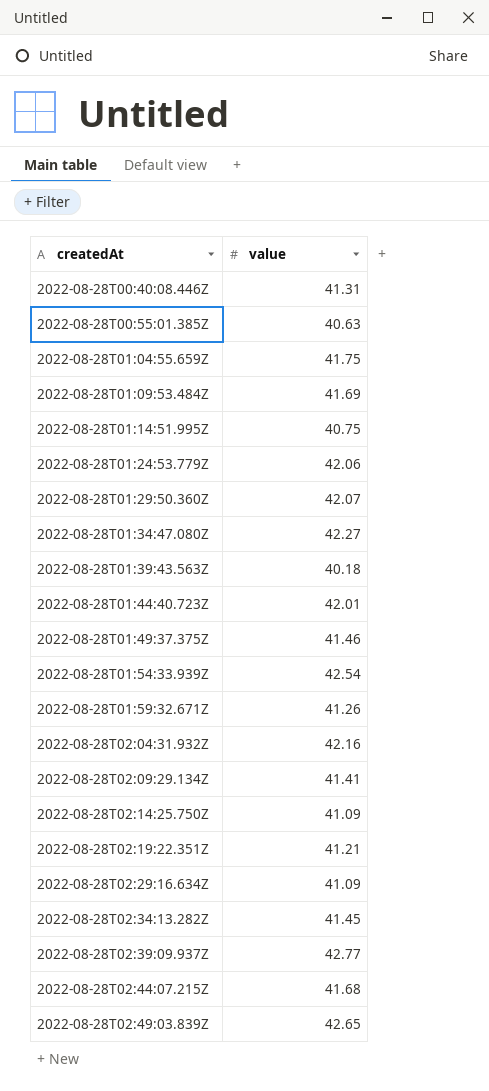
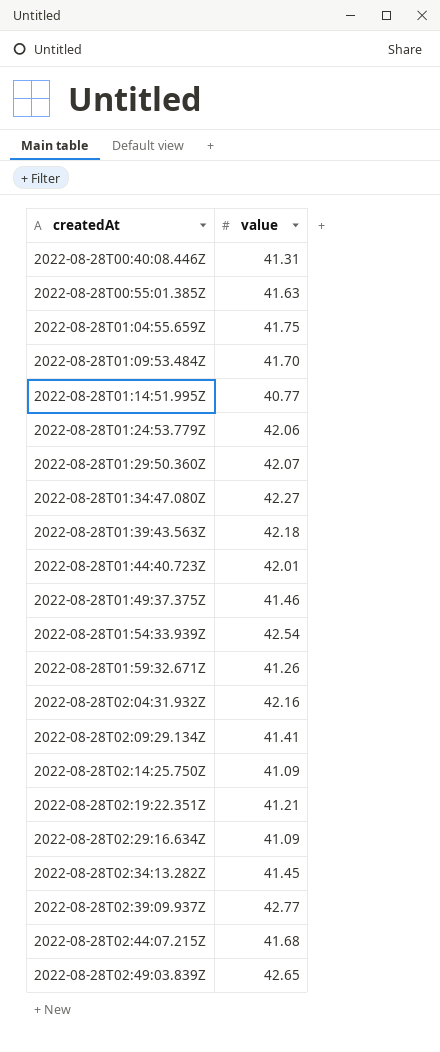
2022-08-28T00:55:01.385Z | value: 40.63 -> 41.63
2022-08-28T01:09:53.484Z | value: 41.69 -> 41.70
2022-08-28T01:14:51.995Z | value: 40.75 -> 40.77
2022-08-28T01:39:43.563Z | value: 40.18 -> 42.18

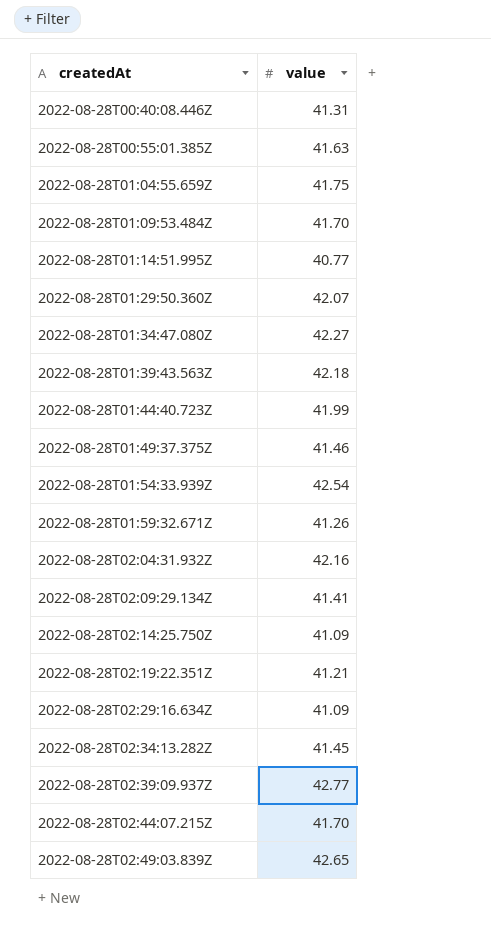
row 2022-08-28T01:24:53.779Z: 42.06 -> none
2022-08-28T01:44:40.723Z | value: 42.01 -> 41.99
2022-08-28T02:44:07.215Z | value: 41.68 -> 41.70

